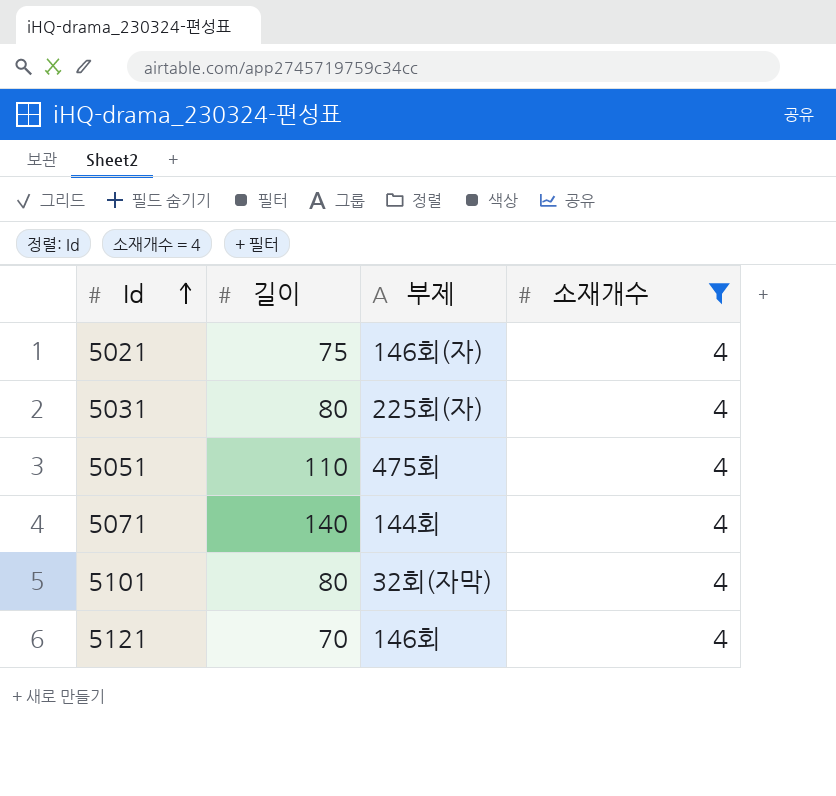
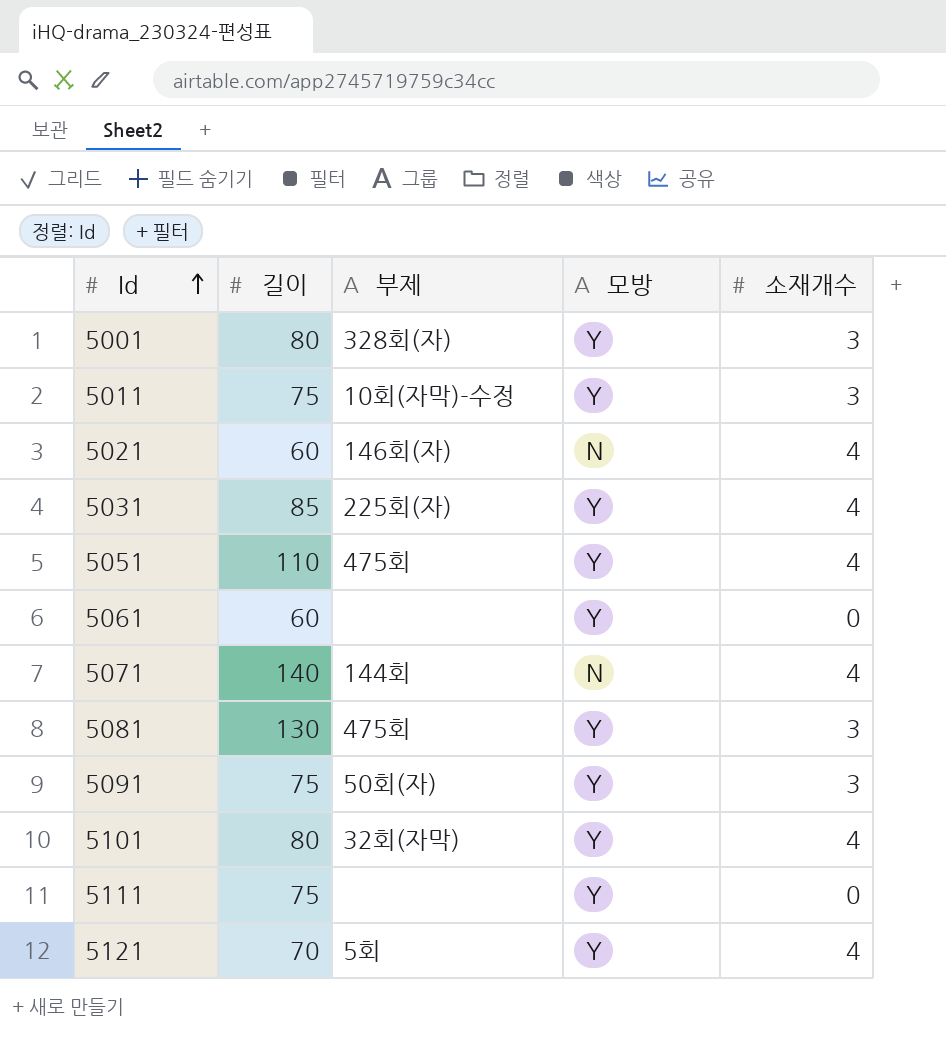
filter: 소재개수 = 4 -> none
column 모방 | position: none -> 4
5021 | 길이: 75 -> 60
5031 | 길이: 80 -> 85
5121 | 부제: 146회 -> 5회

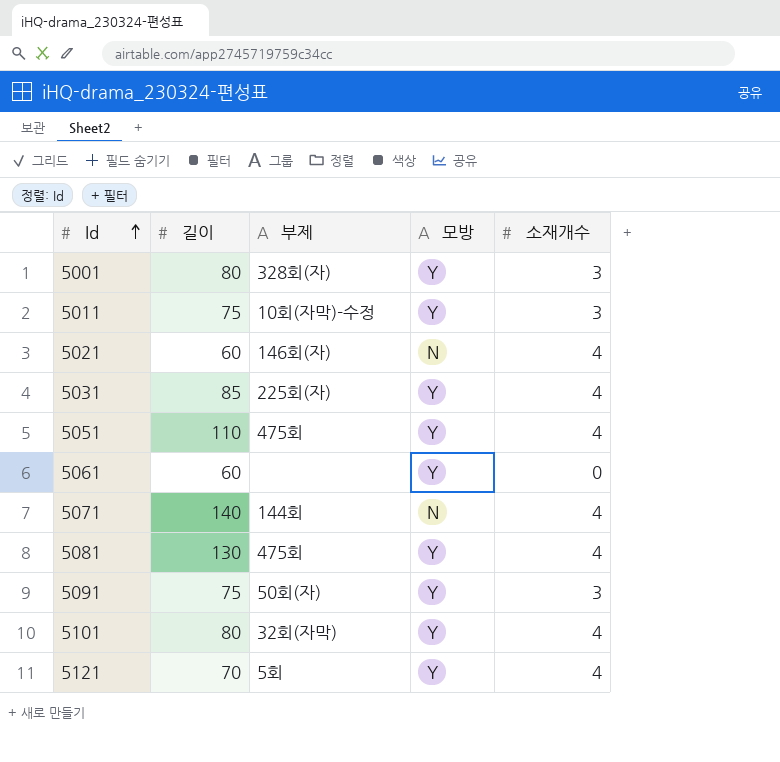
row 5111: 75 | none | Y | 0 -> none
5081 | 소재개수: 3 -> 4

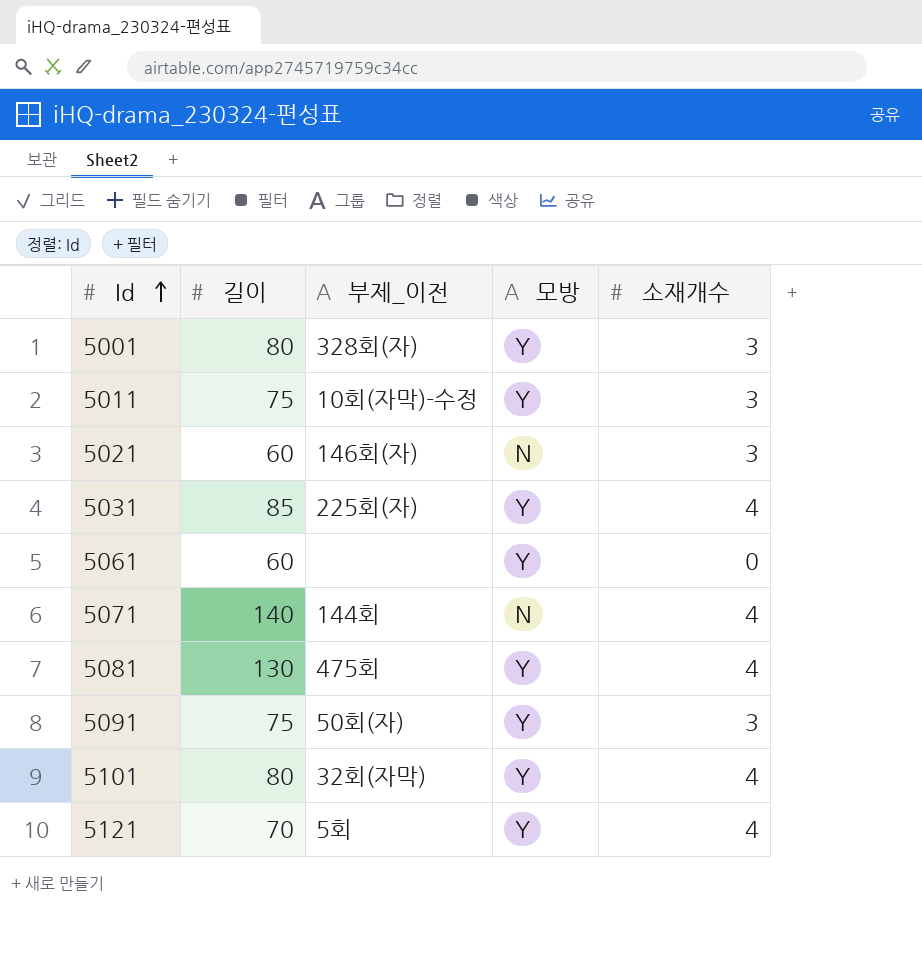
column name: 부제 -> 부제_이전
row 5051: 110 | 475회 | Y | 4 -> none
5021 | 소재개수: 4 -> 3

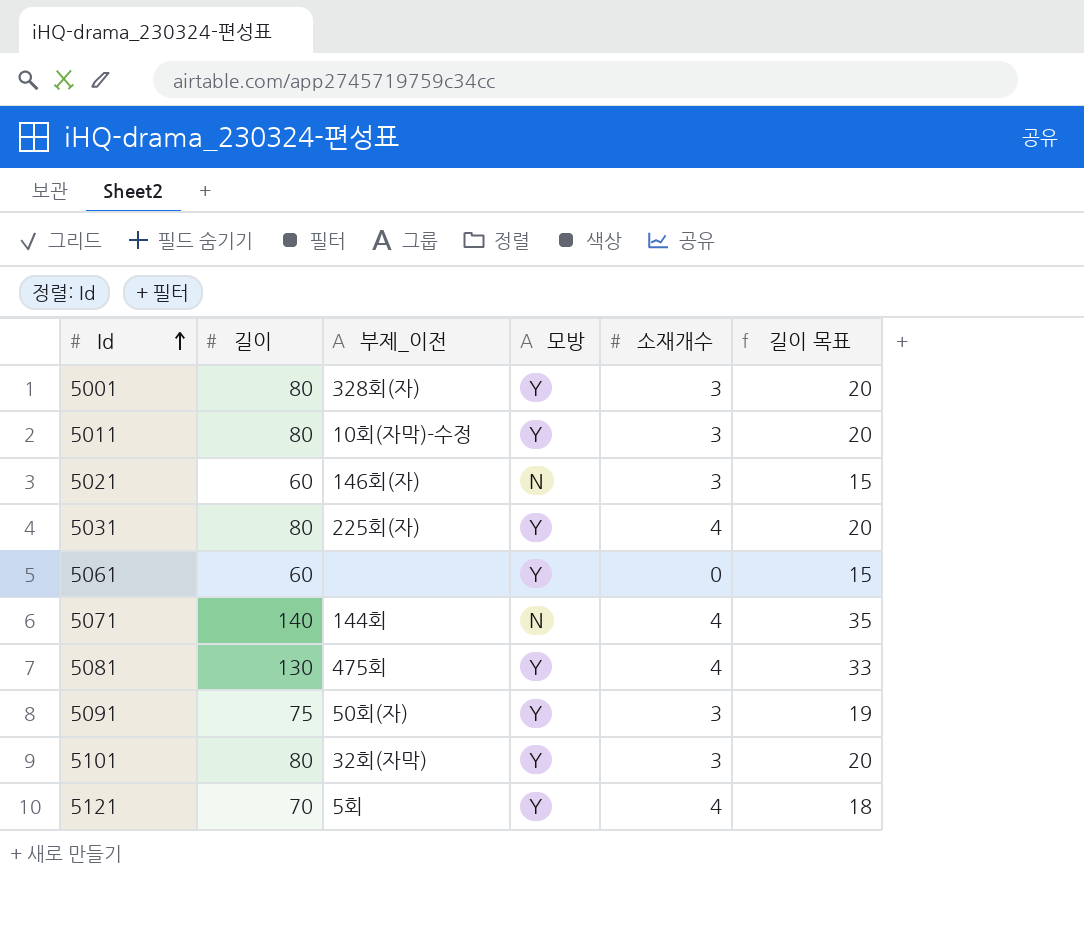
column 길이 목표 | formula: none -> [길이] * 0.25
5011 | 길이: 75 -> 80
5031 | 길이: 85 -> 80
5101 | 소재개수: 4 -> 3

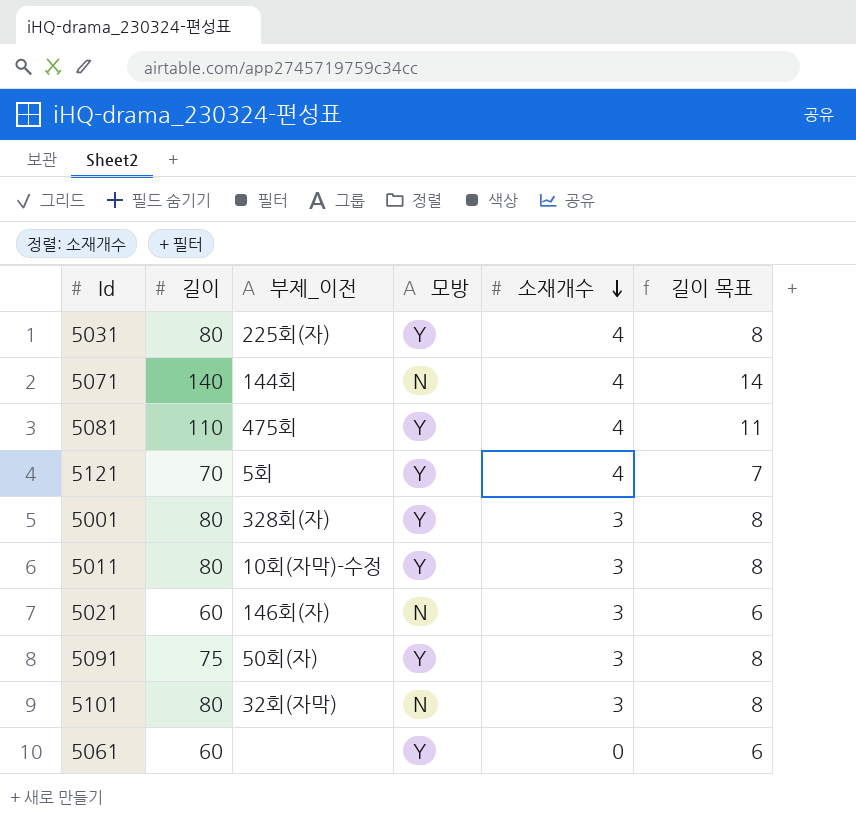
row order: Id ascending -> 소재개수 descending
column 길이 목표 | formula: [길이] * 0.25 -> [길이] * 0.1
5081 | 길이: 130 -> 110
5101 | 모방: Y -> N

